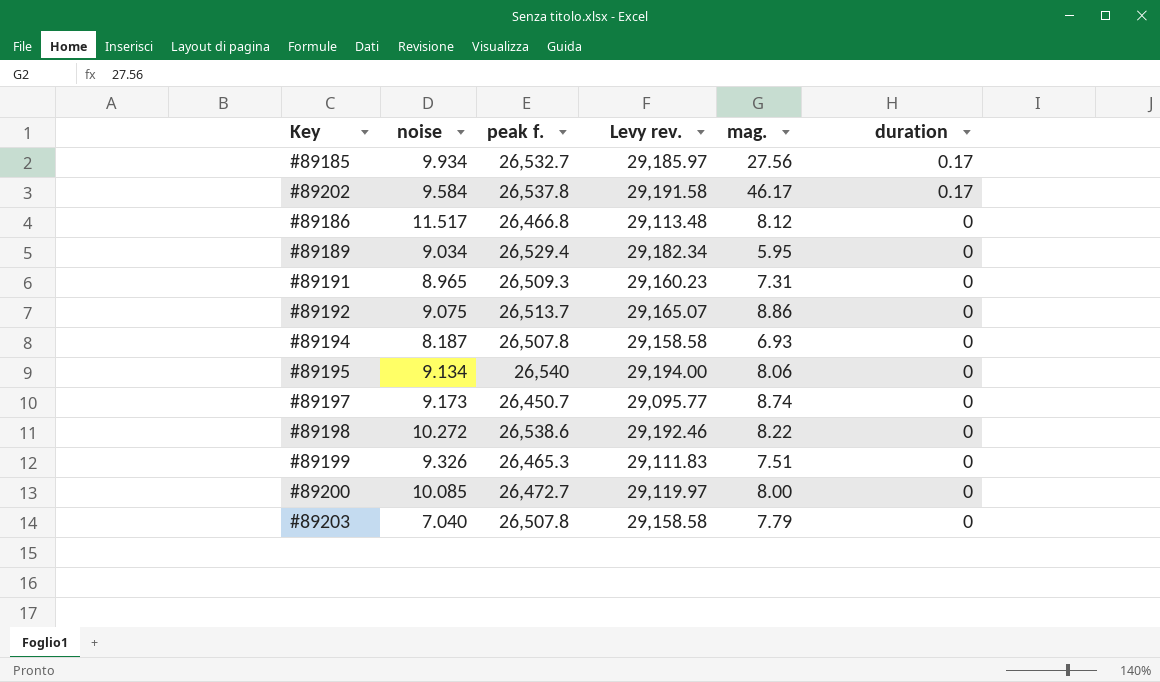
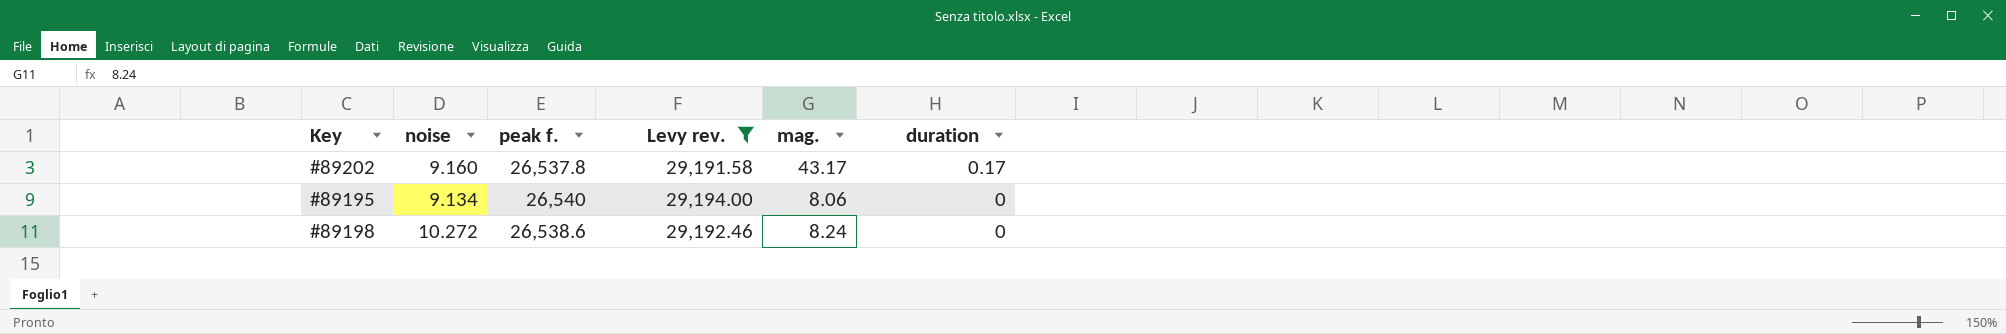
filter: none -> Levy rev. >= 29,191.58
#89202 | noise: 9.584 -> 9.160
#89202 | mag.: 46.17 -> 43.17
#89198 | mag.: 8.22 -> 8.24

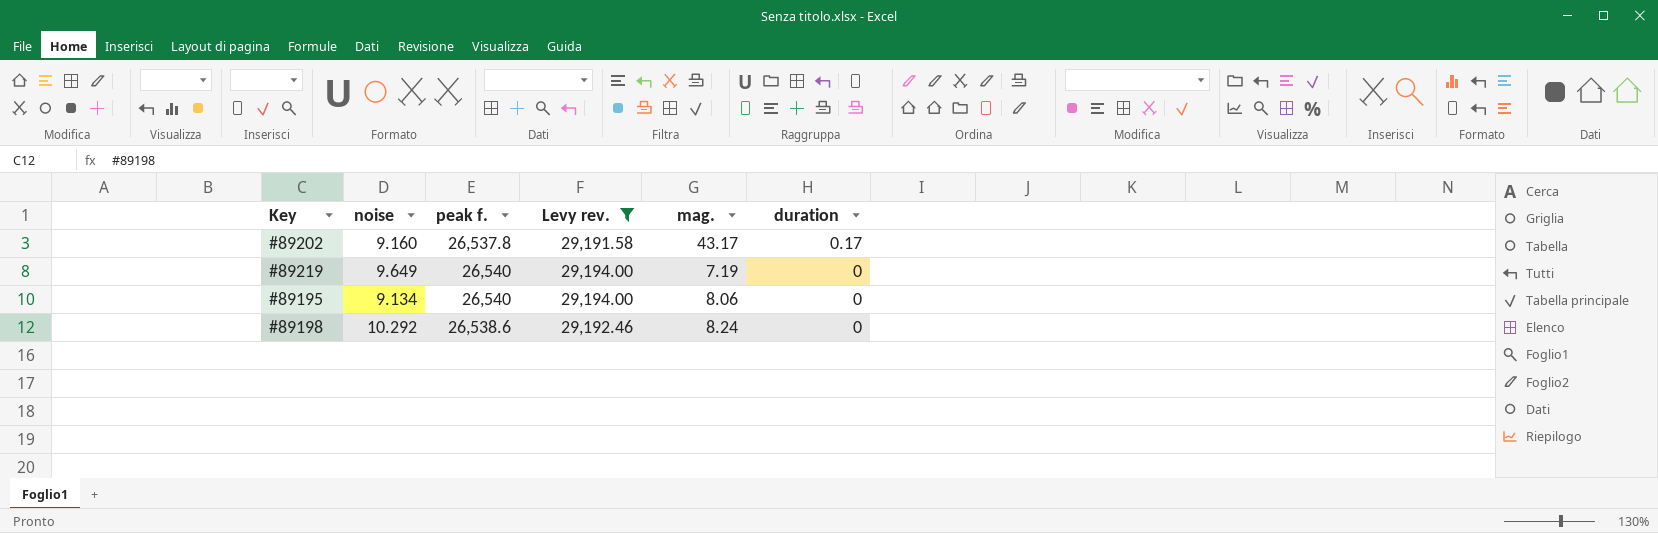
row #89219: none -> 9.649 | 26,540 | 29,194.00 | 7.19 | 0
#89198 | noise: 10.272 -> 10.292

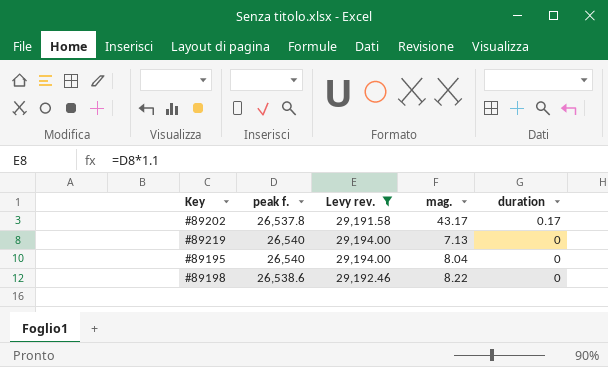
column noise | position: 2 -> none
#89219 | mag.: 7.19 -> 7.13
#89195 | mag.: 8.06 -> 8.04
#89198 | mag.: 8.24 -> 8.22

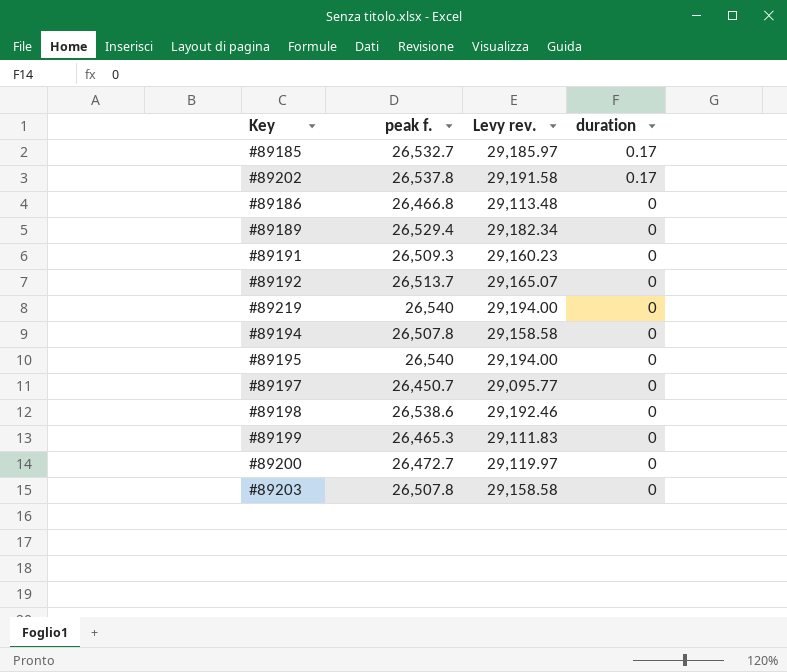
filter: Levy rev. >= 29,191.58 -> none
column mag. | position: 4 -> none

